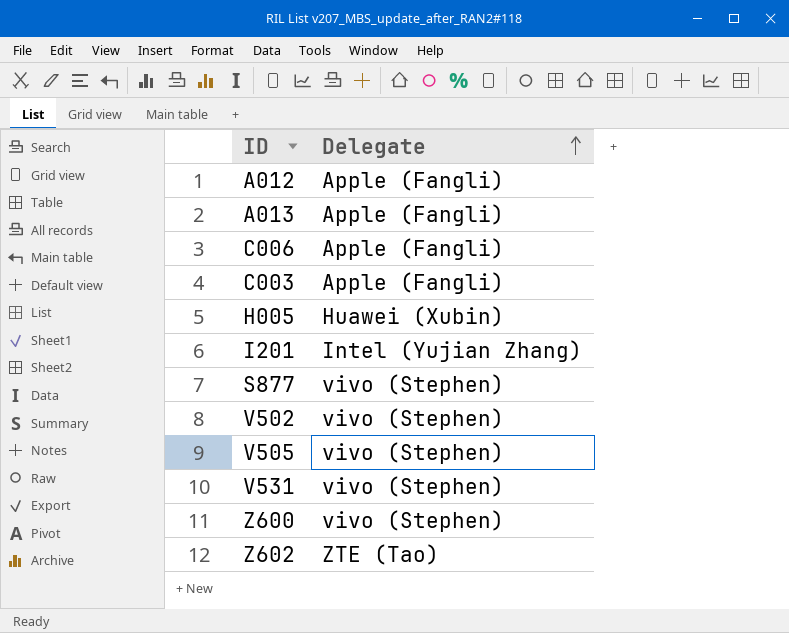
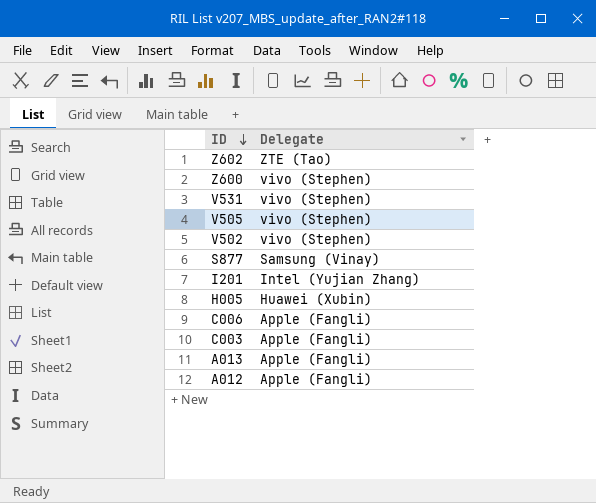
row order: Delegate ascending -> ID descending
S877 | Delegate: vivo (Stephen) -> Samsung (Vinay)

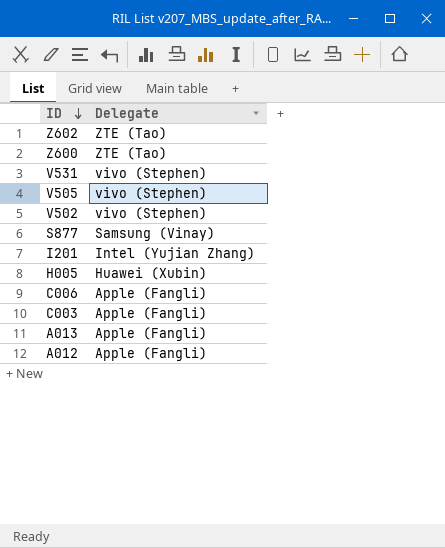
Z600 | Delegate: vivo (Stephen) -> ZTE (Tao)

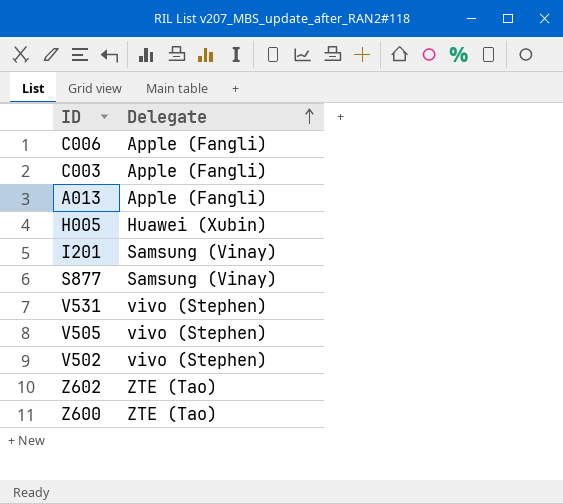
row order: ID descending -> Delegate ascending
row A012: Apple (Fangli) -> none
I201 | Delegate: Intel (Yujian Zhang) -> Samsung (Vinay)

